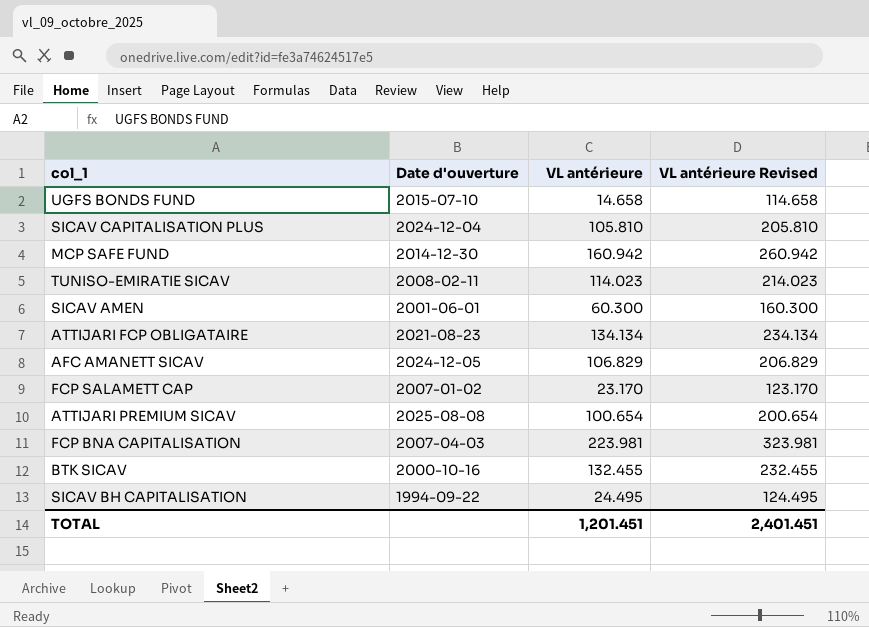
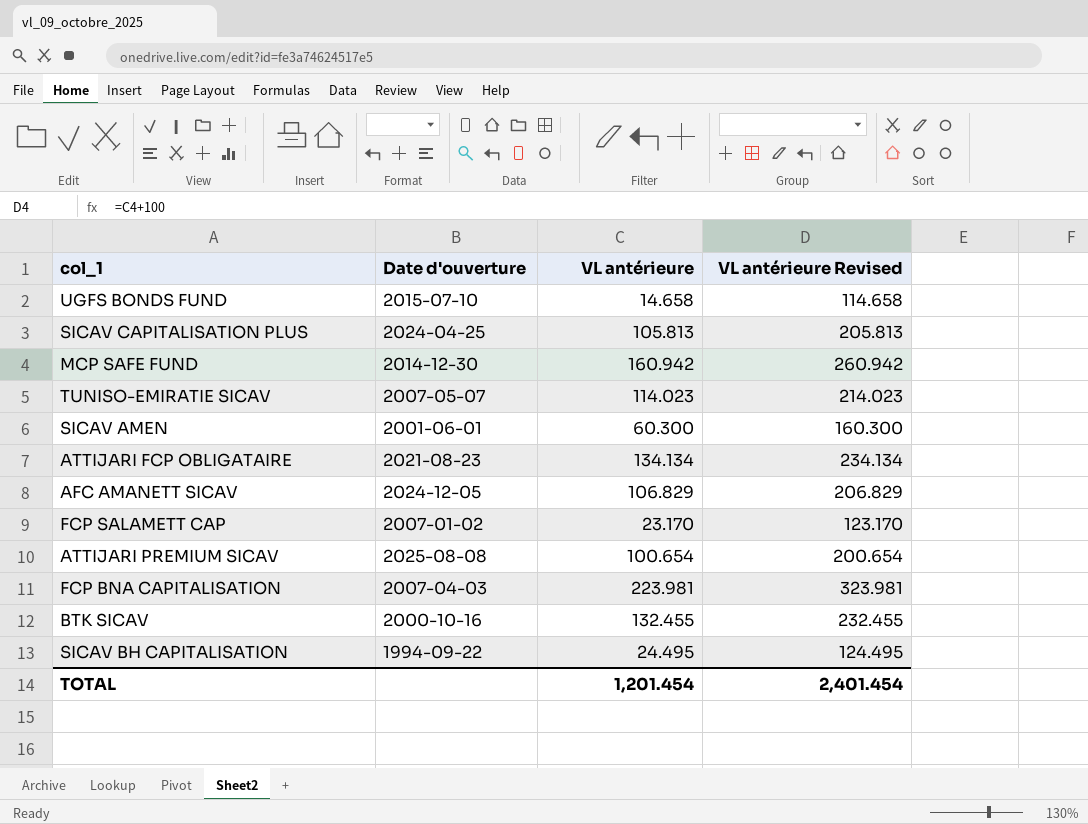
SICAV CAPITALISATION PLUS | Date d'ouverture: 2024-12-04 -> 2024-04-25
SICAV CAPITALISATION PLUS | VL antérieure: 105.810 -> 105.813
SICAV CAPITALISATION PLUS | VL antérieure Revised: 205.810 -> 205.813
TUNISO-EMIRATIE SICAV | Date d'ouverture: 2008-02-11 -> 2007-05-07
TOTAL | VL antérieure: 1,201.451 -> 1,201.454
TOTAL | VL antérieure Revised: 2,401.451 -> 2,401.454

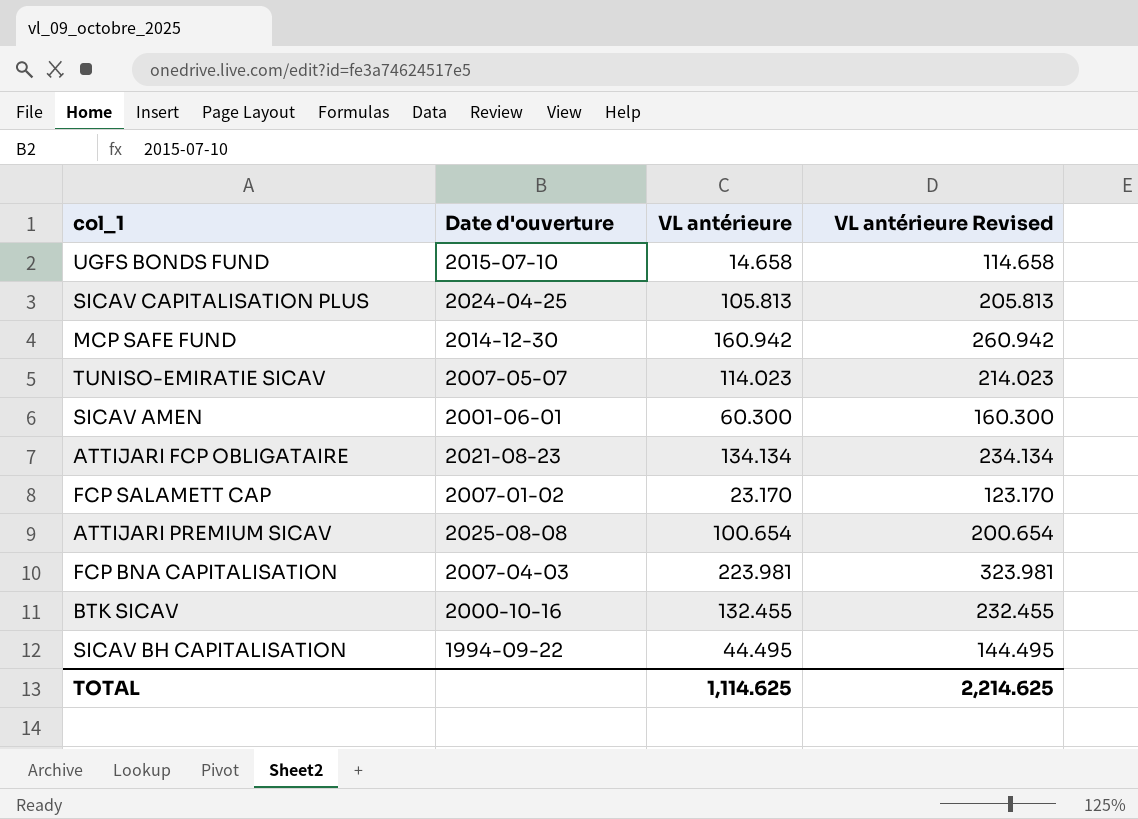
row AFC AMANETT SICAV: 2024-12-05 | 106.829 | 206.829 -> none
SICAV BH CAPITALISATION | VL antérieure: 24.495 -> 44.495
SICAV BH CAPITALISATION | VL antérieure Revised: 124.495 -> 144.495
TOTAL | VL antérieure: 1,201.454 -> 1,114.625
TOTAL | VL antérieure Revised: 2,401.454 -> 2,214.625

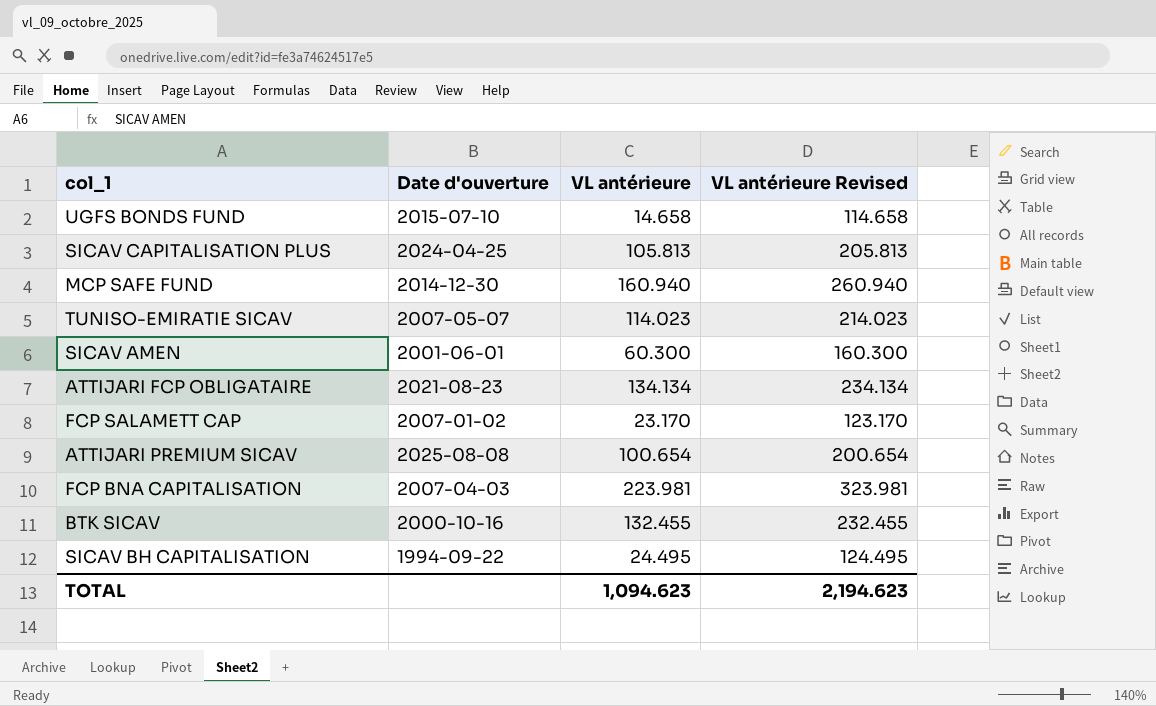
MCP SAFE FUND | VL antérieure: 160.942 -> 160.940
MCP SAFE FUND | VL antérieure Revised: 260.942 -> 260.940
SICAV BH CAPITALISATION | VL antérieure: 44.495 -> 24.495
SICAV BH CAPITALISATION | VL antérieure Revised: 144.495 -> 124.495
TOTAL | VL antérieure: 1,114.625 -> 1,094.623
TOTAL | VL antérieure Revised: 2,214.625 -> 2,194.623

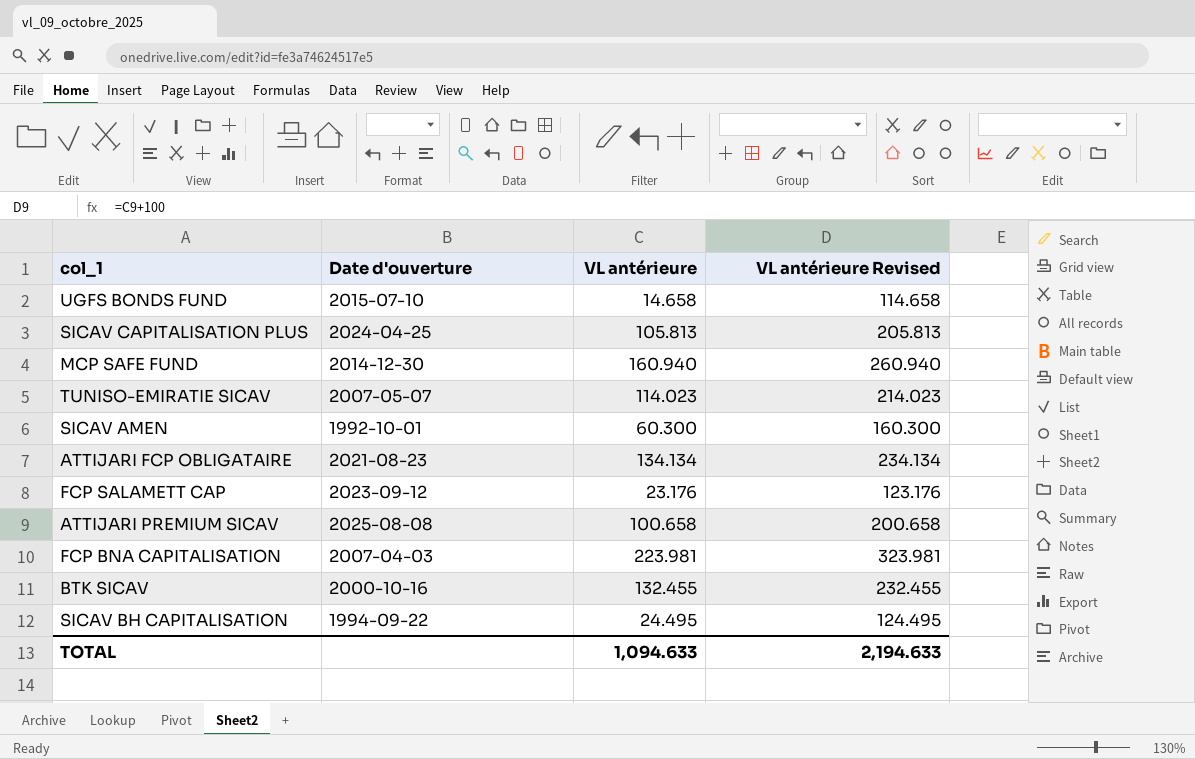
SICAV AMEN | Date d'ouverture: 2001-06-01 -> 1992-10-01
FCP SALAMETT CAP | Date d'ouverture: 2007-01-02 -> 2023-09-12
FCP SALAMETT CAP | VL antérieure: 23.170 -> 23.176
FCP SALAMETT CAP | VL antérieure Revised: 123.170 -> 123.176
ATTIJARI PREMIUM SICAV | VL antérieure: 100.654 -> 100.658
ATTIJARI PREMIUM SICAV | VL antérieure Revised: 200.654 -> 200.658
TOTAL | VL antérieure: 1,094.623 -> 1,094.633
TOTAL | VL antérieure Revised: 2,194.623 -> 2,194.633

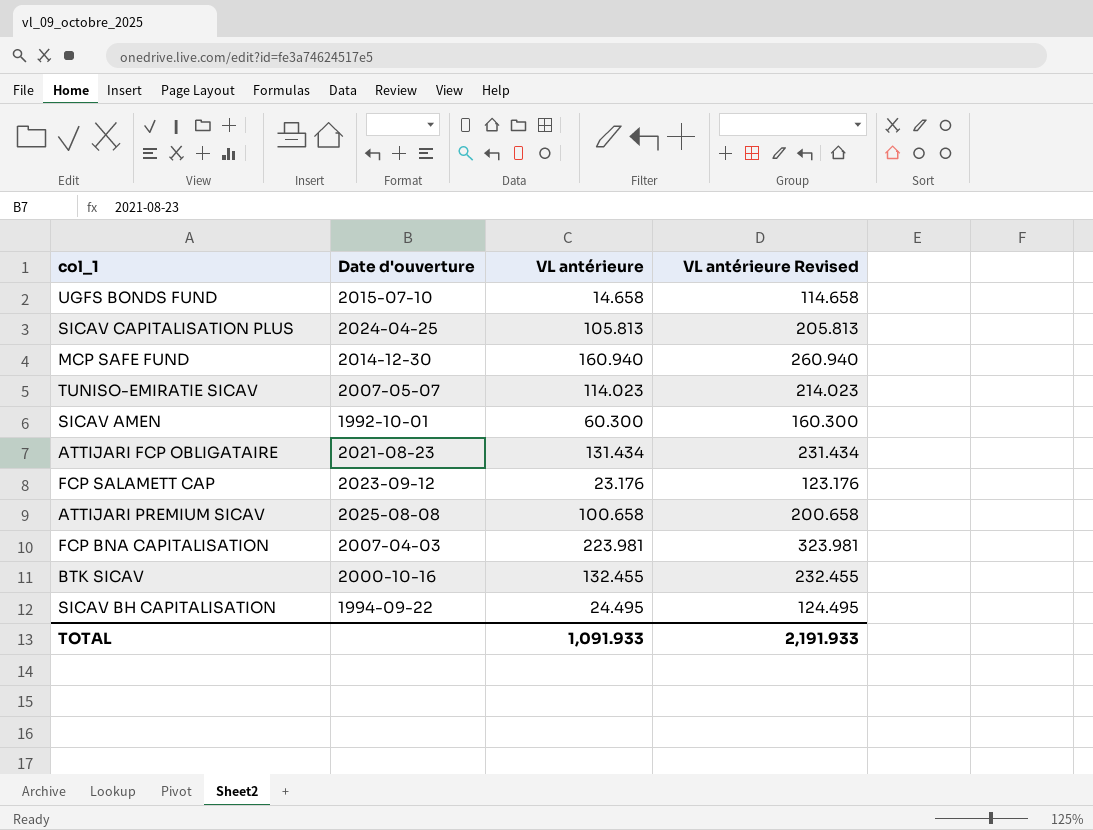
ATTIJARI FCP OBLIGATAIRE | VL antérieure: 134.134 -> 131.434
ATTIJARI FCP OBLIGATAIRE | VL antérieure Revised: 234.134 -> 231.434
TOTAL | VL antérieure: 1,094.633 -> 1,091.933
TOTAL | VL antérieure Revised: 2,194.633 -> 2,191.933

